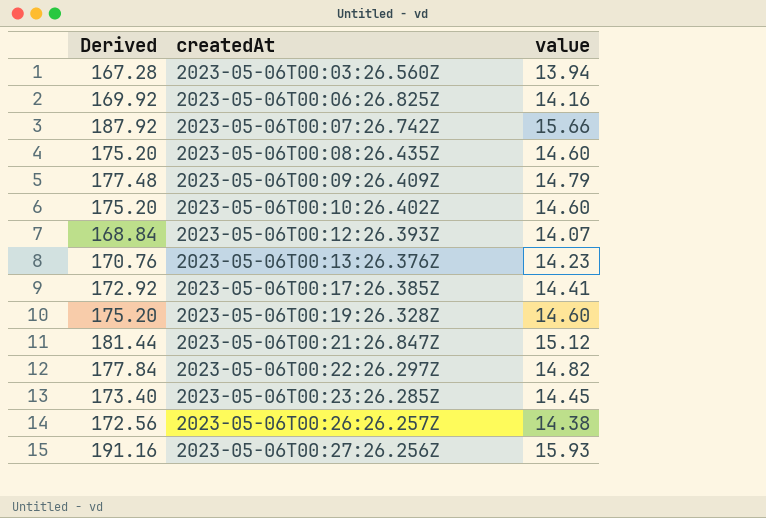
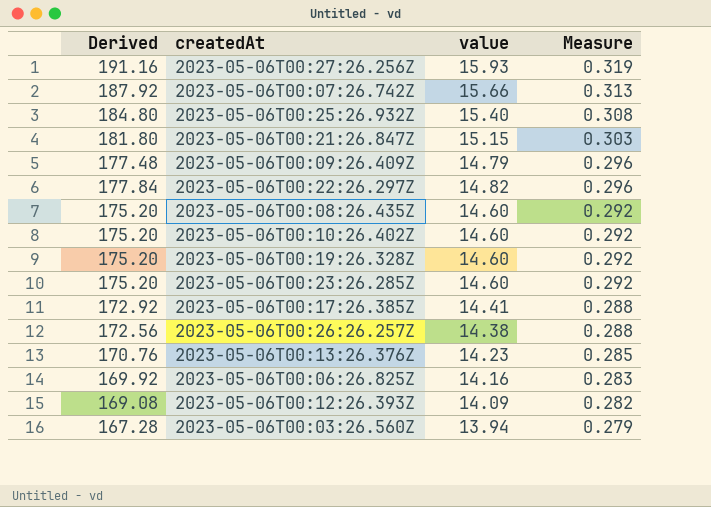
row order: createdAt ascending -> Measure descending
column Measure | formula: none -> [value] * 0.02
row 2023-05-06T00:25:26.932Z: none -> 184.80 | 15.40 | 0.308
2023-05-06T00:21:26.847Z | Derived: 181.44 -> 181.80
2023-05-06T00:21:26.847Z | value: 15.12 -> 15.15
2023-05-06T00:23:26.285Z | Derived: 173.40 -> 175.20
2023-05-06T00:23:26.285Z | value: 14.45 -> 14.60
2023-05-06T00:12:26.393Z | Derived: 168.84 -> 169.08
2023-05-06T00:12:26.393Z | value: 14.07 -> 14.09

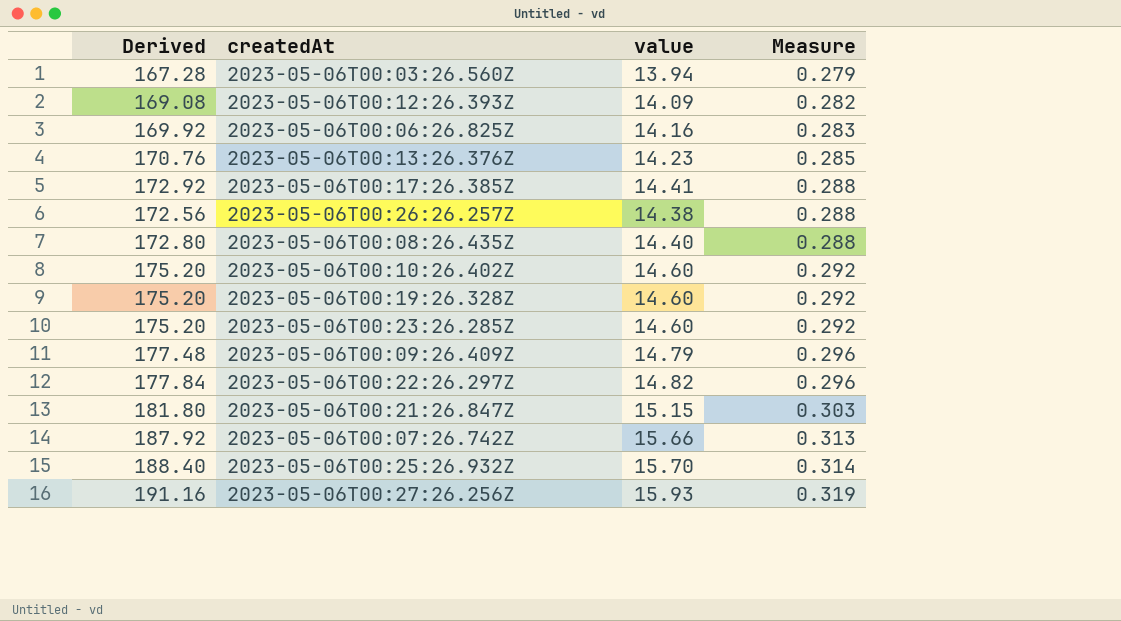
row order: Measure descending -> Measure ascending
2023-05-06T00:08:26.435Z | Derived: 175.20 -> 172.80
2023-05-06T00:08:26.435Z | value: 14.60 -> 14.40
2023-05-06T00:08:26.435Z | Measure: 0.292 -> 0.288
2023-05-06T00:25:26.932Z | Derived: 184.80 -> 188.40
2023-05-06T00:25:26.932Z | value: 15.40 -> 15.70
2023-05-06T00:25:26.932Z | Measure: 0.308 -> 0.314

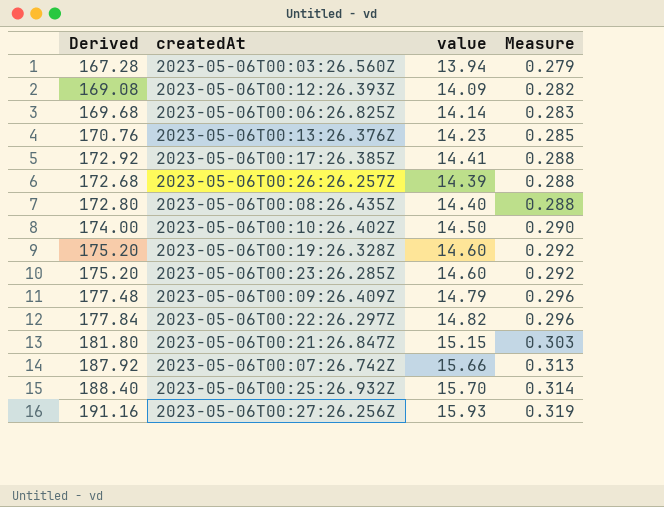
2023-05-06T00:06:26.825Z | Derived: 169.92 -> 169.68
2023-05-06T00:06:26.825Z | value: 14.16 -> 14.14
2023-05-06T00:26:26.257Z | Derived: 172.56 -> 172.68
2023-05-06T00:26:26.257Z | value: 14.38 -> 14.39
2023-05-06T00:10:26.402Z | Derived: 175.20 -> 174.00
2023-05-06T00:10:26.402Z | value: 14.60 -> 14.50
2023-05-06T00:10:26.402Z | Measure: 0.292 -> 0.290

